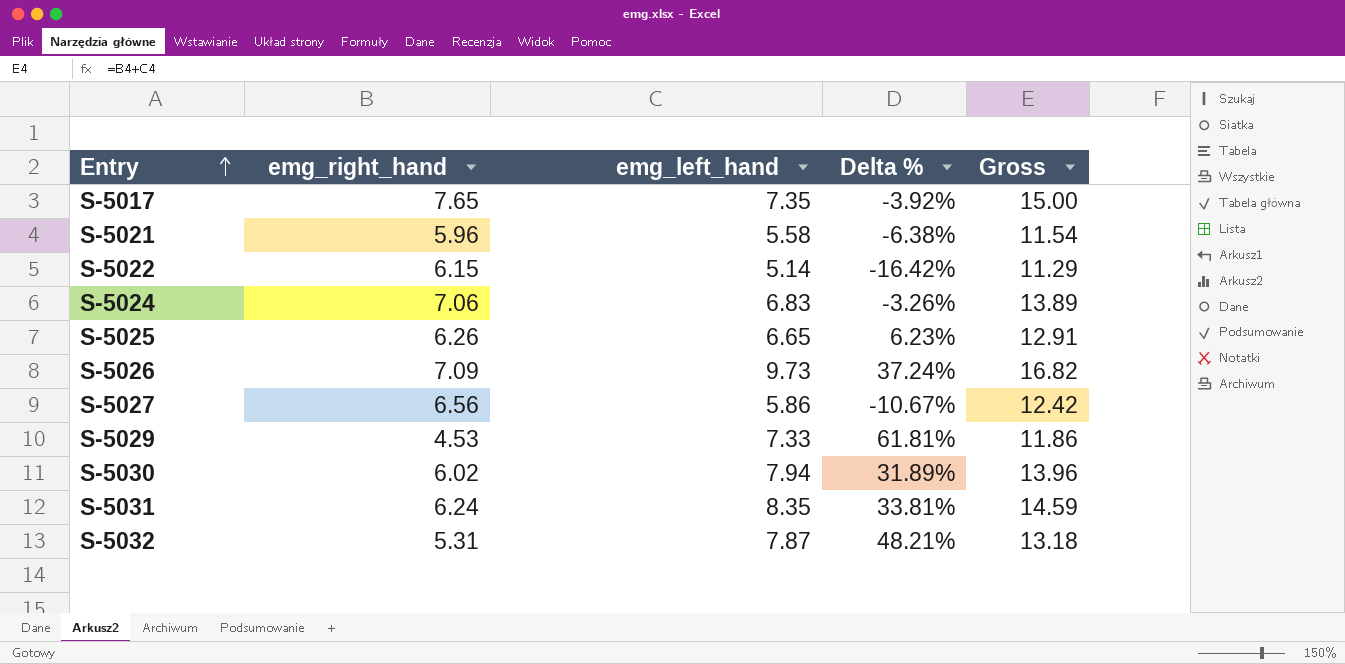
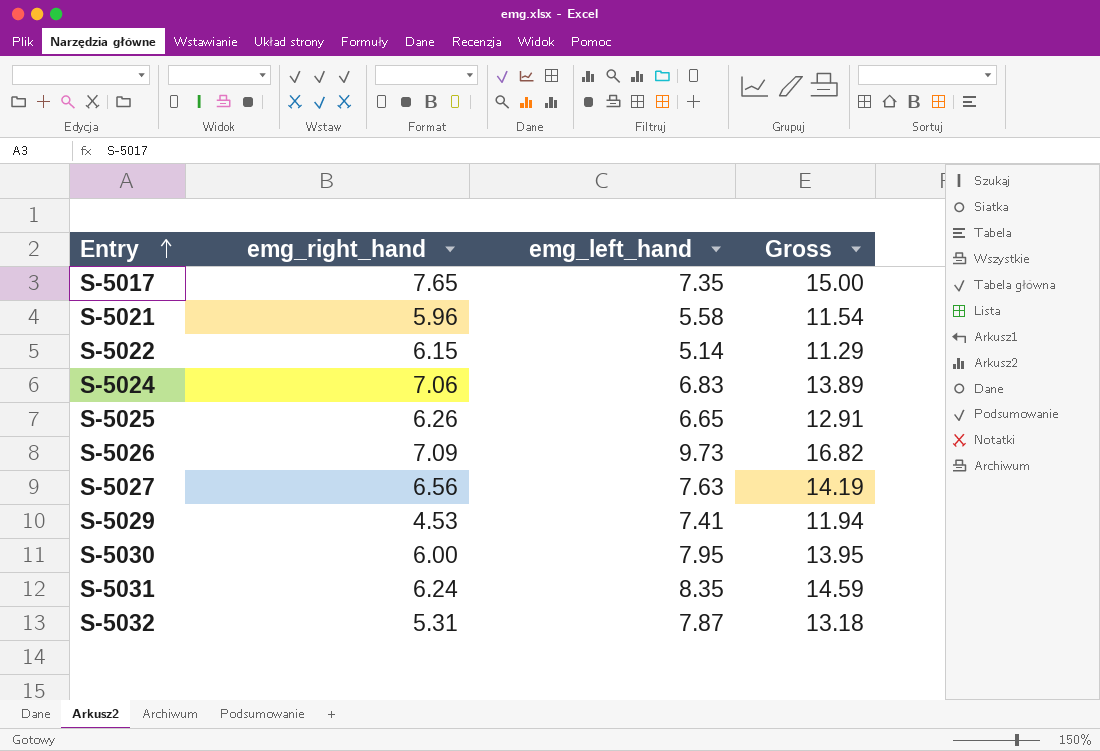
column Delta % | formula: ([emg_left_hand] - [emg_right_hand]) / [emg_right_hand] -> none
S-5027 | emg_left_hand: 5.86 -> 7.63
S-5027 | Gross: 12.42 -> 14.19
S-5029 | emg_left_hand: 7.33 -> 7.41
S-5029 | Gross: 11.86 -> 11.94
S-5030 | emg_right_hand: 6.02 -> 6.00
S-5030 | emg_left_hand: 7.94 -> 7.95
S-5030 | Gross: 13.96 -> 13.95

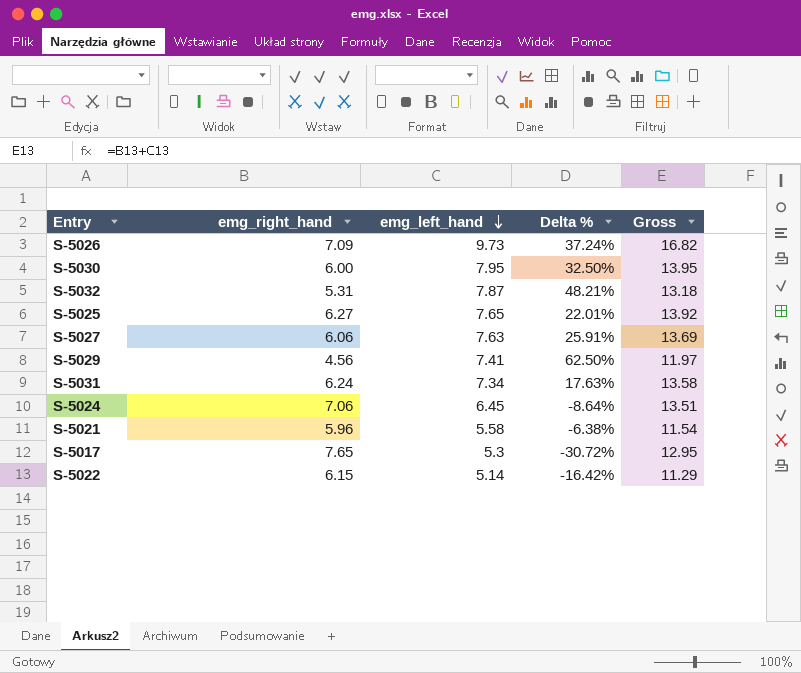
row order: Entry ascending -> emg_left_hand descending
column Delta % | formula: none -> ([emg_left_hand] - [emg_right_hand]) / [emg_right_hand]
S-5025 | emg_right_hand: 6.26 -> 6.27
S-5025 | emg_left_hand: 6.65 -> 7.65
S-5025 | Gross: 12.91 -> 13.92
S-5027 | emg_right_hand: 6.56 -> 6.06
S-5027 | Gross: 14.19 -> 13.69
S-5029 | emg_right_hand: 4.53 -> 4.56
S-5029 | Gross: 11.94 -> 11.97
S-5031 | emg_left_hand: 8.35 -> 7.34
S-5031 | Gross: 14.59 -> 13.58
S-5024 | emg_left_hand: 6.83 -> 6.45
S-5024 | Gross: 13.89 -> 13.51
S-5017 | emg_left_hand: 7.35 -> 5.3
S-5017 | Gross: 15.00 -> 12.95

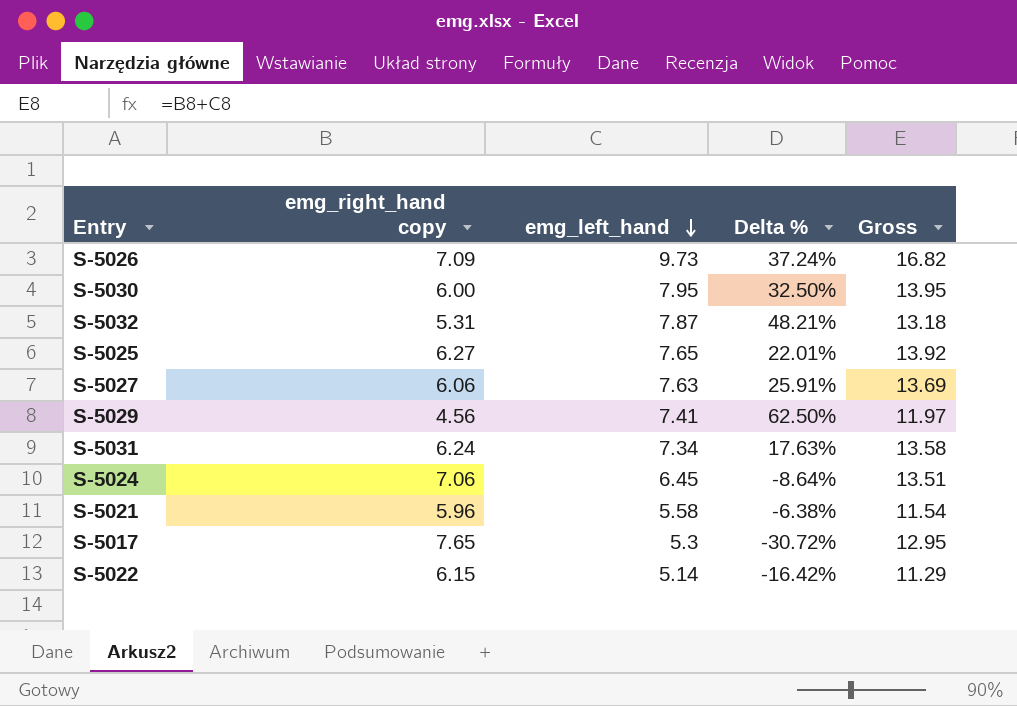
column name: emg_right_hand -> emg_right_hand copy

